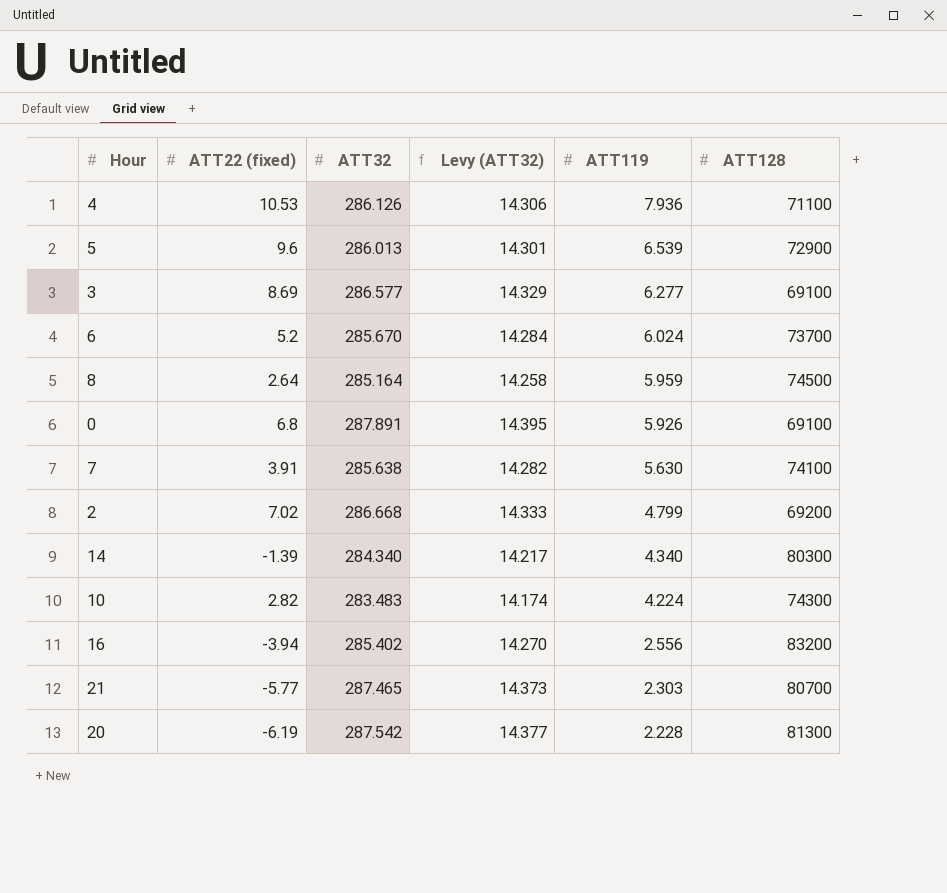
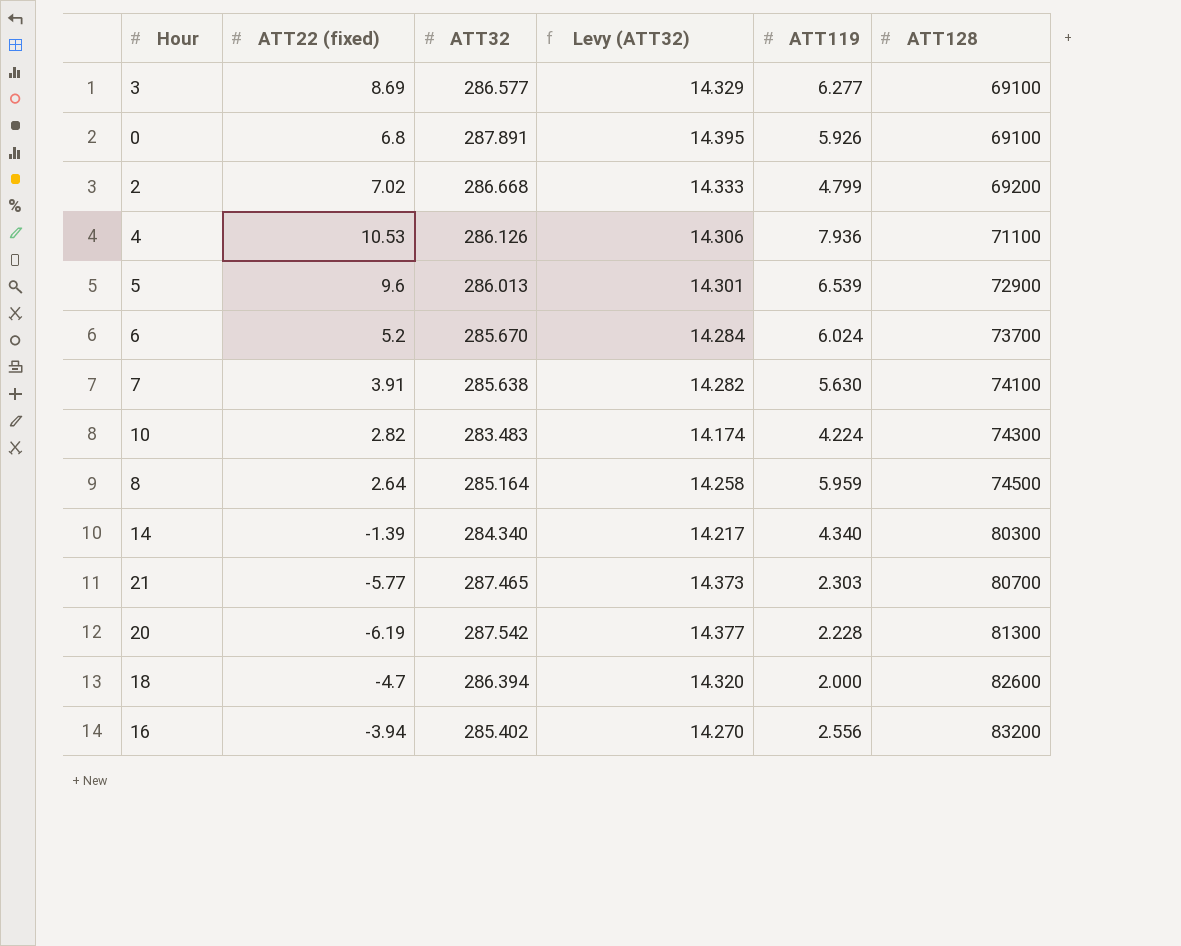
row order: ATT119 descending -> ATT128 ascending
row 18: none -> -4.7 | 286.394 | 14.320 | 2.000 | 82600

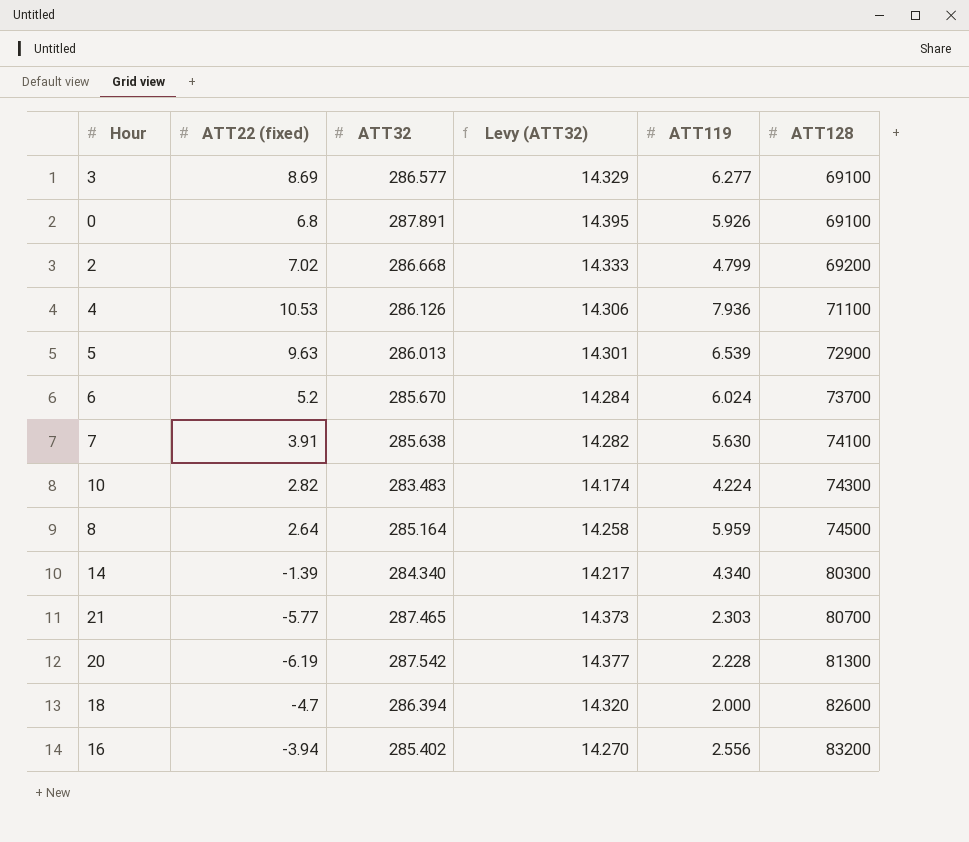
5 | ATT22 (fixed): 9.6 -> 9.63

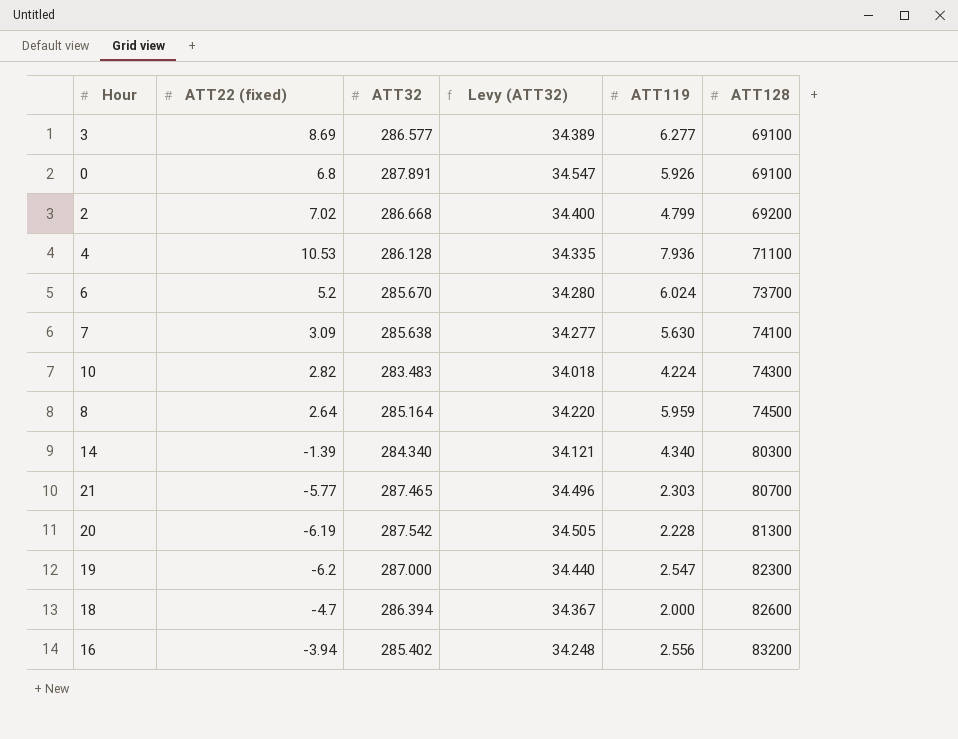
column Levy (ATT32) | formula: [ATT32] * 0.05 -> [ATT32] * 0.12
row 5: 9.63 | 286.013 | 14.301 | 6.539 | 72900 -> none
4 | ATT32: 286.126 -> 286.128
7 | ATT22 (fixed): 3.91 -> 3.09
row 19: none -> -6.2 | 287.000 | 34.440 | 2.547 | 82300

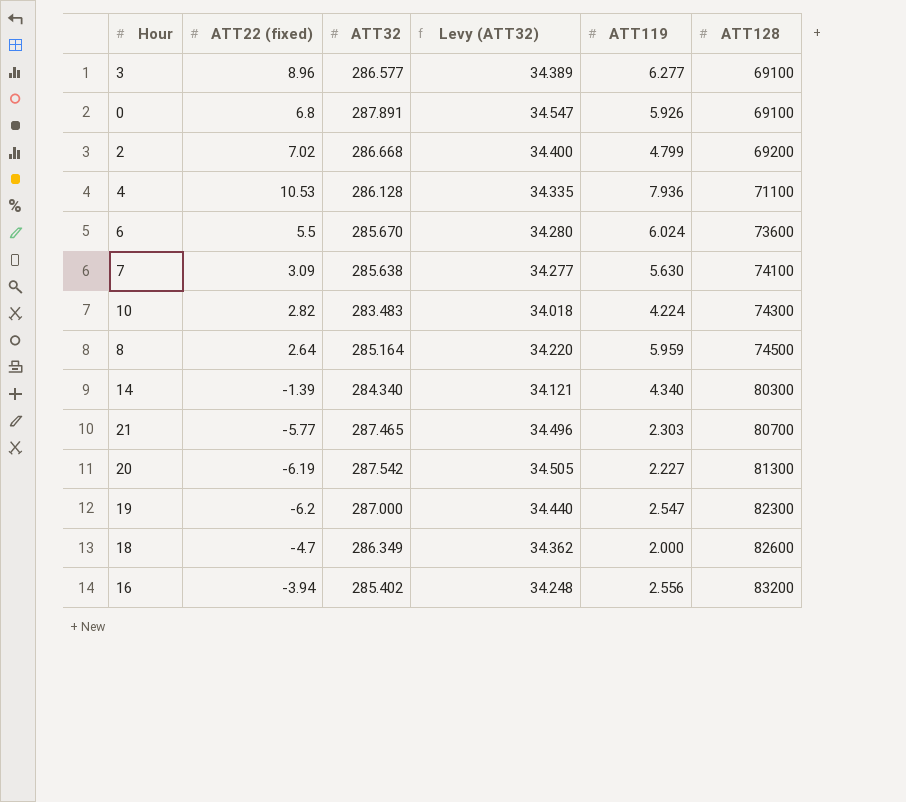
3 | ATT22 (fixed): 8.69 -> 8.96
6 | ATT22 (fixed): 5.2 -> 5.5
6 | ATT128: 73700 -> 73600
20 | ATT119: 2.228 -> 2.227
18 | ATT32: 286.394 -> 286.349
18 | Levy (ATT32): 34.367 -> 34.362

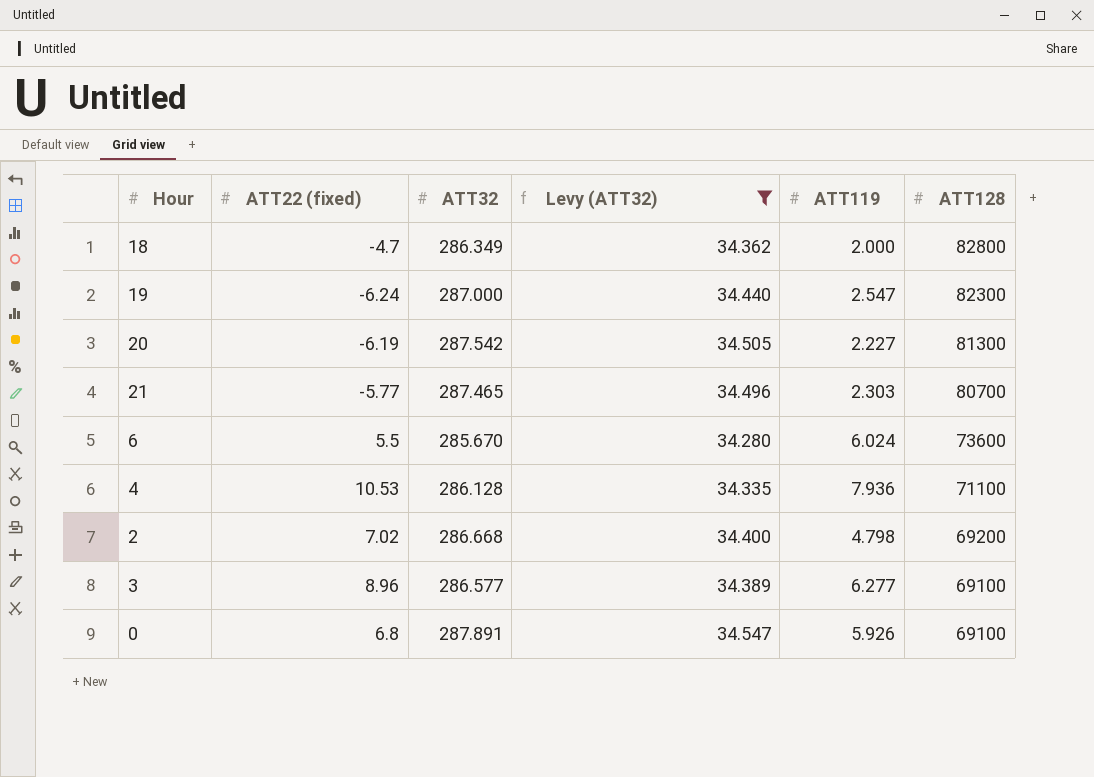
filter: none -> Levy (ATT32) >= 34.280
row order: ATT128 ascending -> ATT128 descending
18 | ATT128: 82600 -> 82800
19 | ATT22 (fixed): -6.2 -> -6.24
2 | ATT119: 4.799 -> 4.798

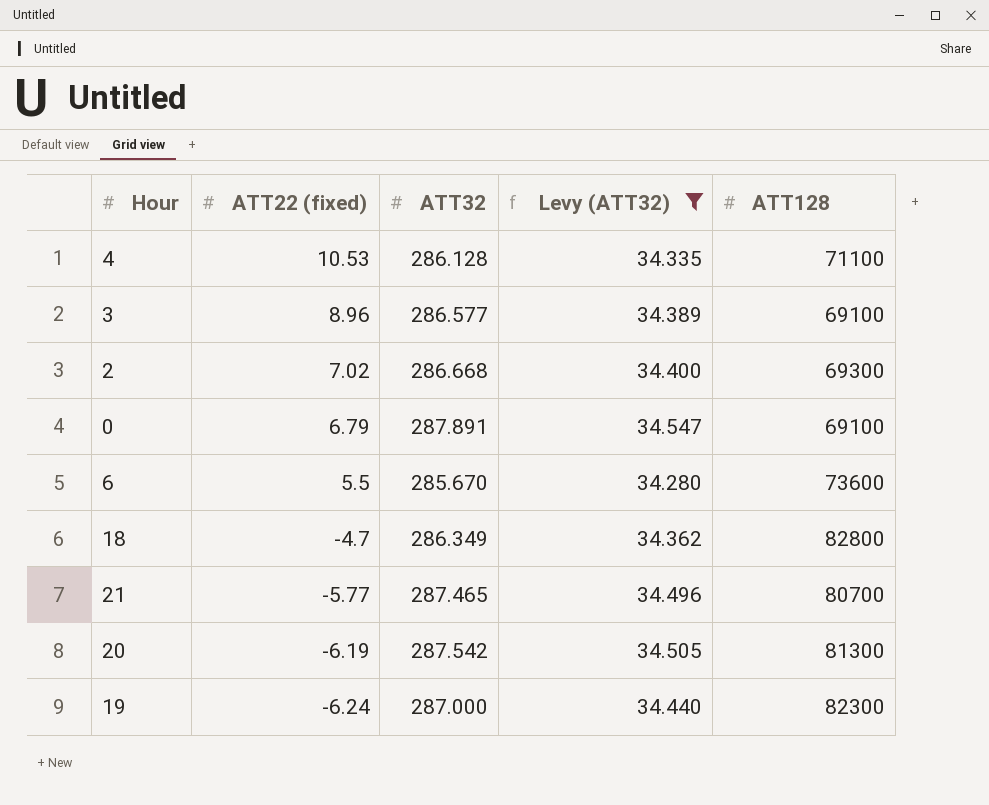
row order: ATT128 descending -> ATT22 (fixed) descending
column ATT119 | position: 5 -> none
2 | ATT128: 69200 -> 69300
0 | ATT22 (fixed): 6.8 -> 6.79

